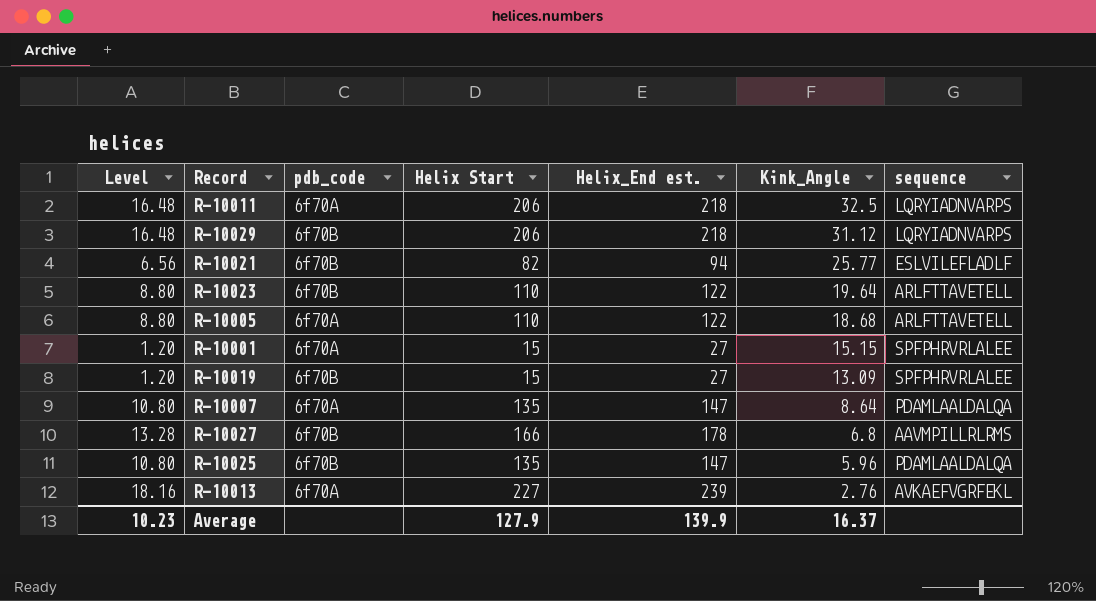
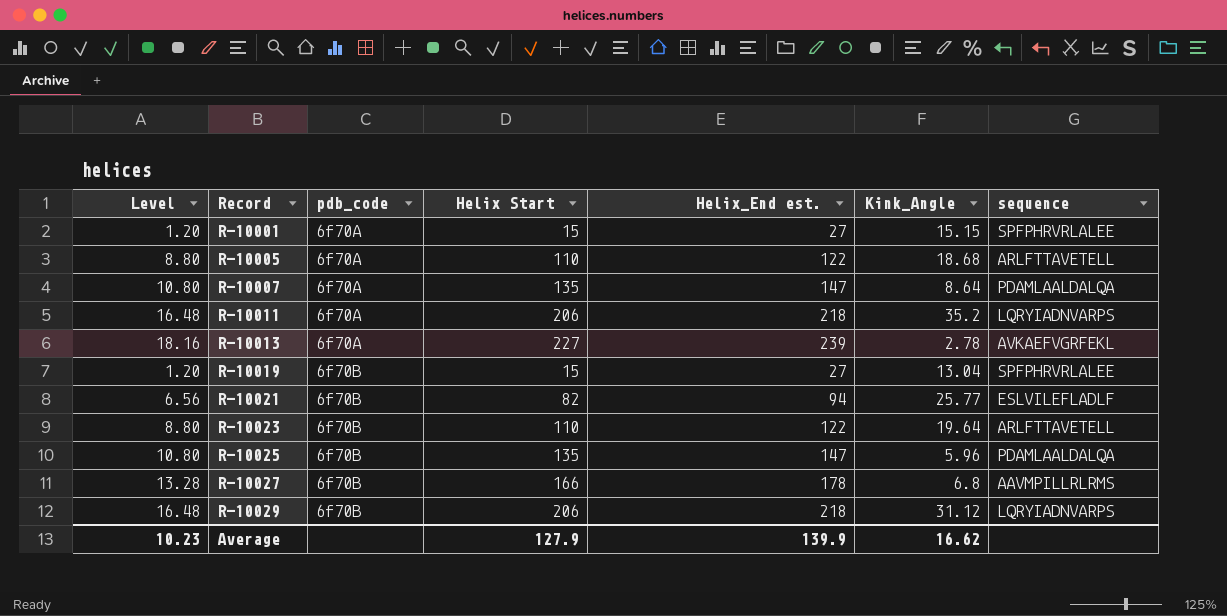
row order: Kink_Angle descending -> Record ascending
R-10011 | Kink_Angle: 32.5 -> 35.2
R-10013 | Kink_Angle: 2.76 -> 2.78
R-10019 | Kink_Angle: 13.09 -> 13.04
Average | Kink_Angle: 16.37 -> 16.62

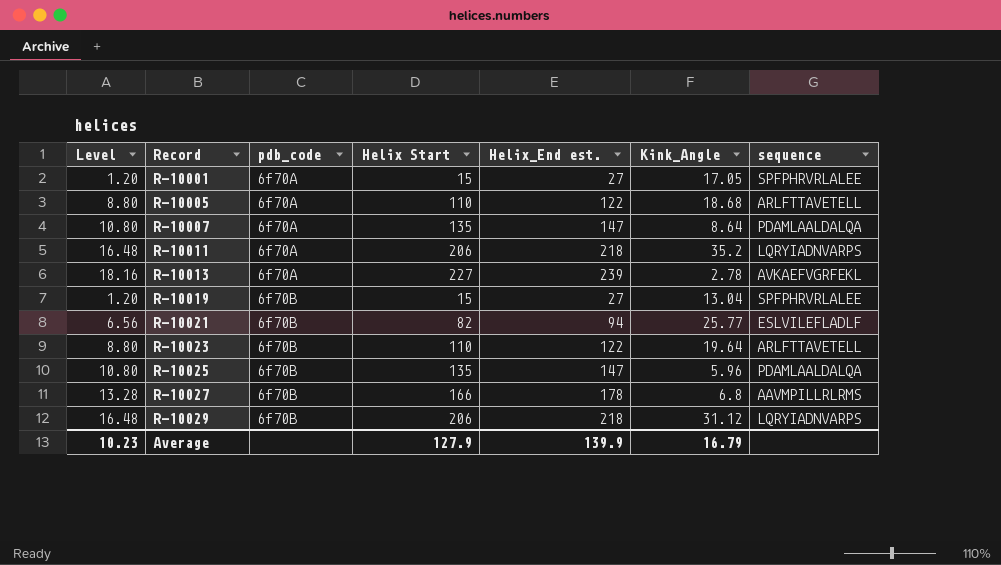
R-10001 | Kink_Angle: 15.15 -> 17.05
Average | Kink_Angle: 16.62 -> 16.79

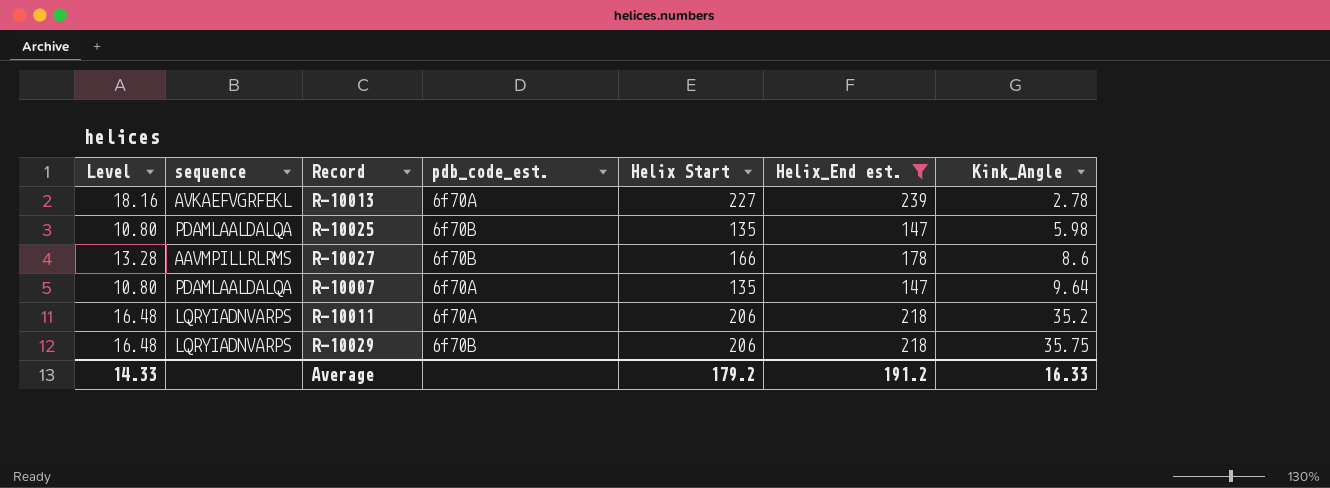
filter: none -> Helix_End est. >= 147
row order: Record ascending -> Kink_Angle ascending
column sequence | position: 7 -> 2
column name: pdb_code -> pdb_code_est.
R-10025 | Kink_Angle: 5.96 -> 5.98
R-10027 | Kink_Angle: 6.8 -> 8.6
R-10007 | Kink_Angle: 8.64 -> 9.64
R-10029 | Kink_Angle: 31.12 -> 35.75
Average | Level: 10.23 -> 14.33
Average | Helix Start: 127.9 -> 179.2
Average | Helix_End est.: 139.9 -> 191.2
Average | Kink_Angle: 16.79 -> 16.33

